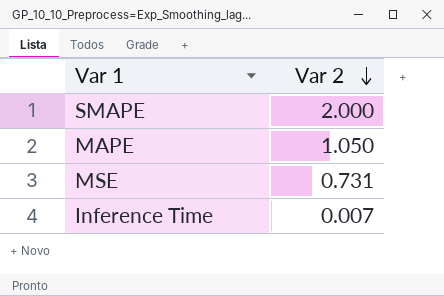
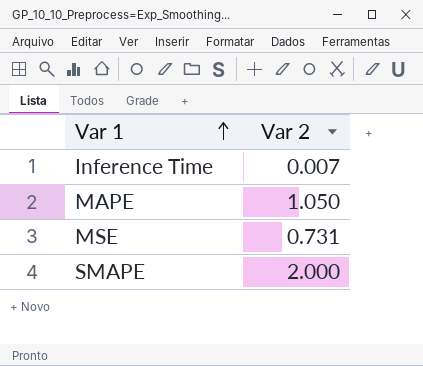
row order: Var 2 descending -> Var 1 ascending

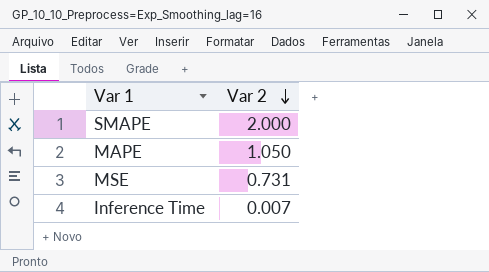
row order: Var 1 ascending -> Var 2 descending

